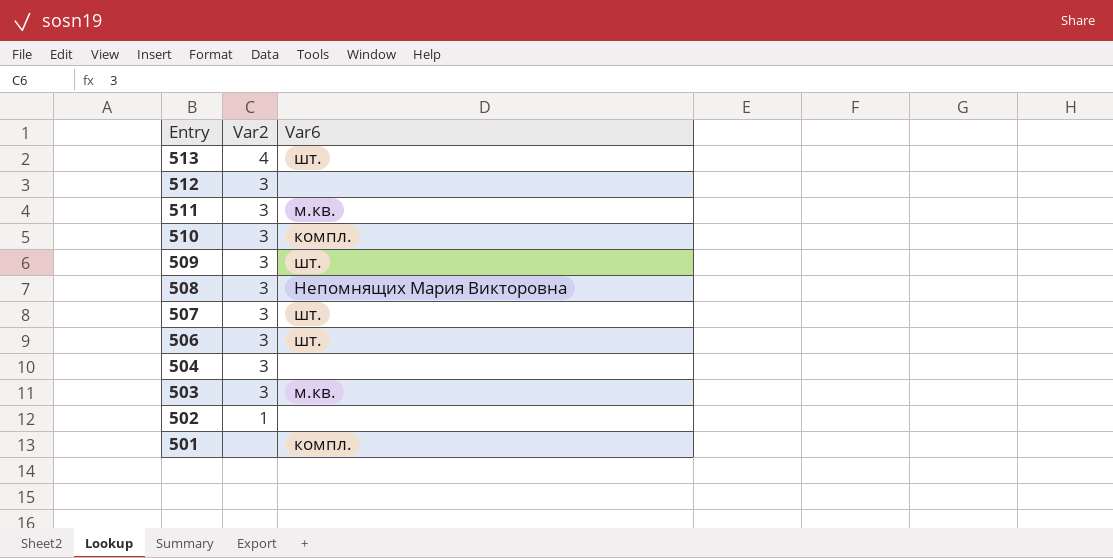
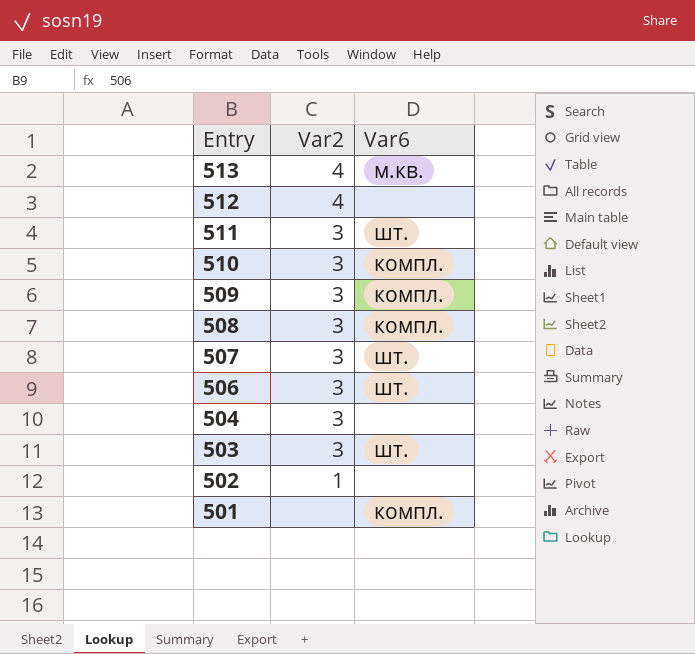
513 | Var6: шт. -> м.кв.
512 | Var2: 3 -> 4
511 | Var6: м.кв. -> шт.
509 | Var6: шт. -> компл.
508 | Var6: Непомнящих Мария Викторовна -> компл.
503 | Var6: м.кв. -> шт.

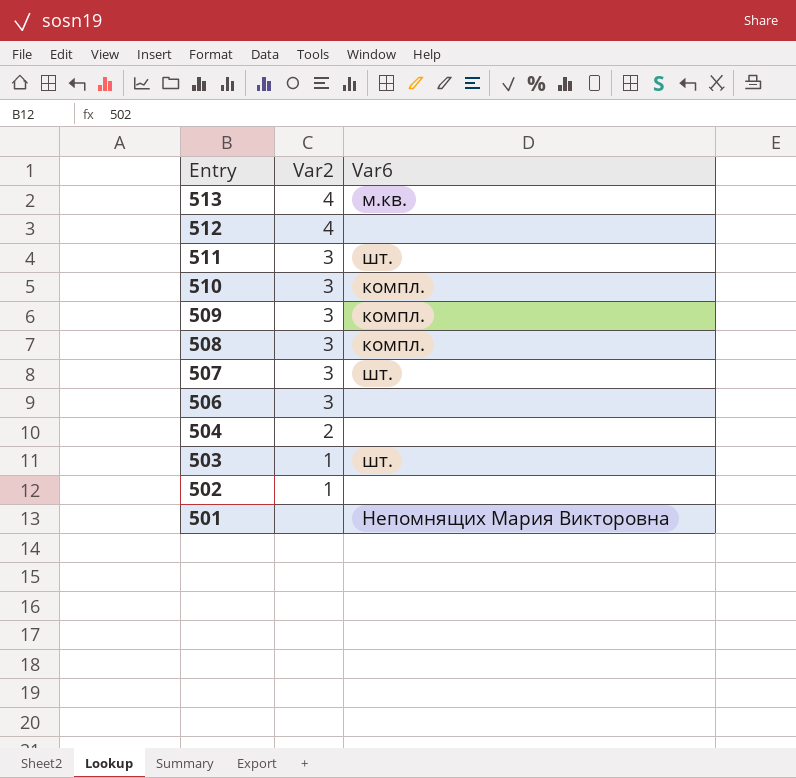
506 | Var6: шт. -> none
504 | Var2: 3 -> 2
503 | Var2: 3 -> 1
501 | Var6: компл. -> Непомнящих Мария Викторовна

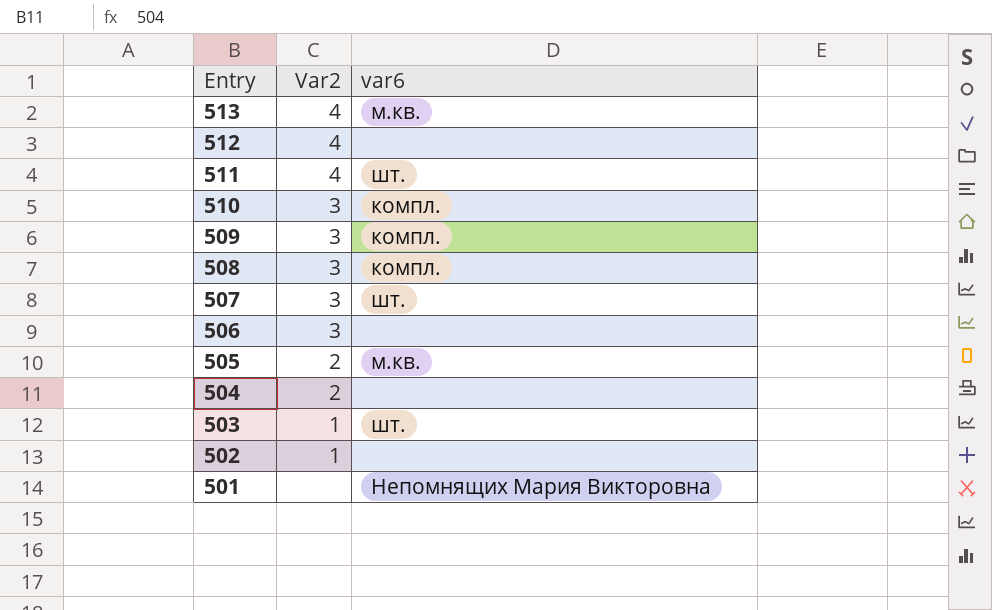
column name: Var6 -> var6
511 | Var2: 3 -> 4
row 505: none -> 2 | м.кв.

